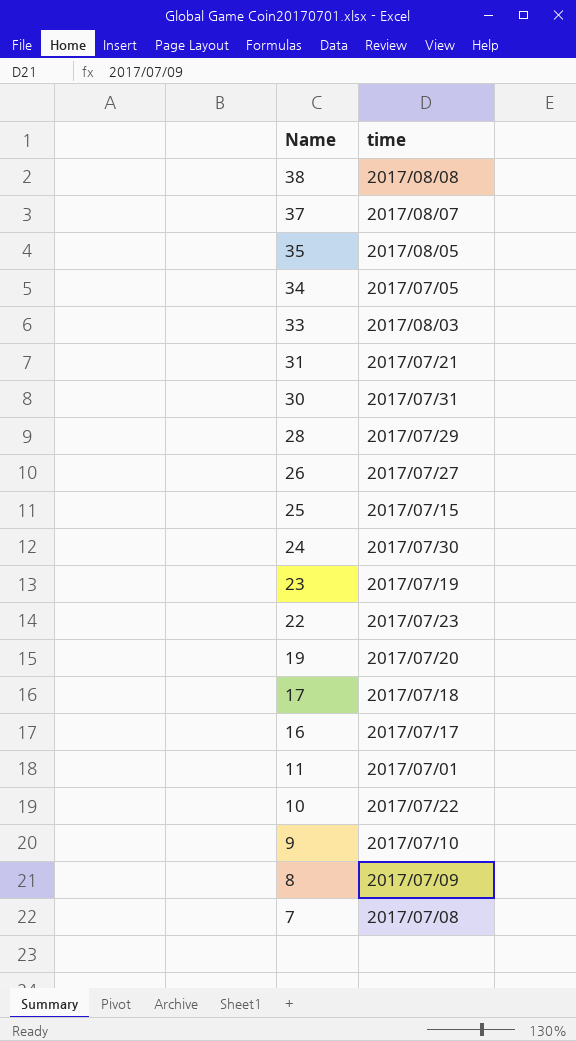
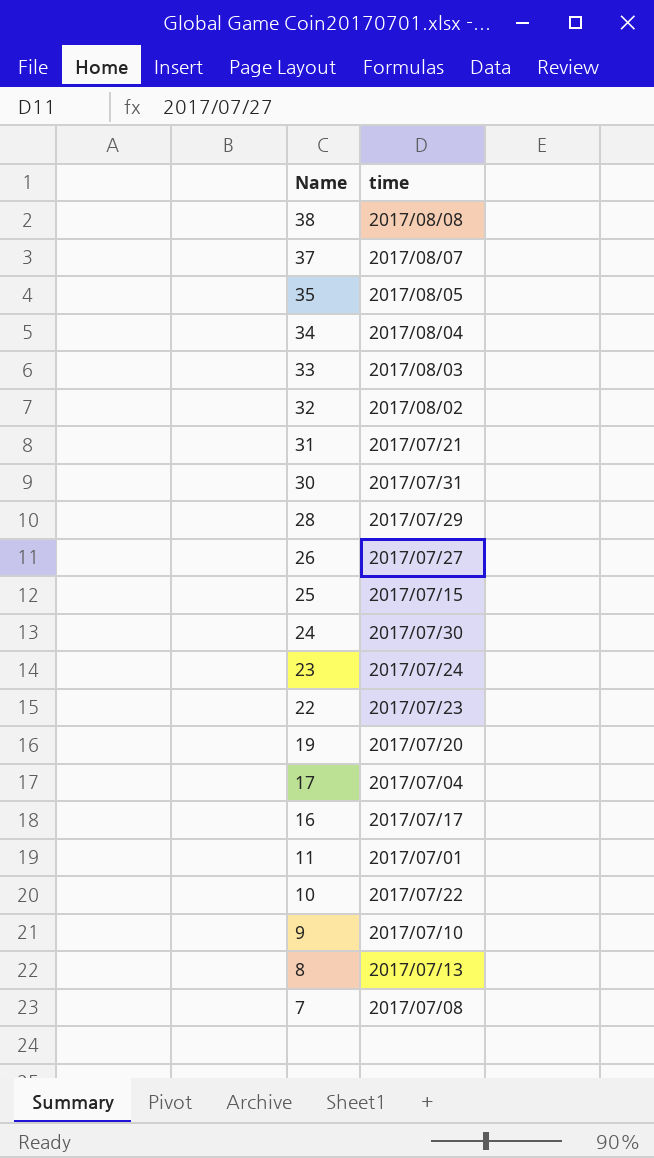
34 | time: 2017/07/05 -> 2017/08/04
row 32: none -> 2017/08/02
23 | time: 2017/07/19 -> 2017/07/24
17 | time: 2017/07/18 -> 2017/07/04
8 | time: 2017/07/09 -> 2017/07/13

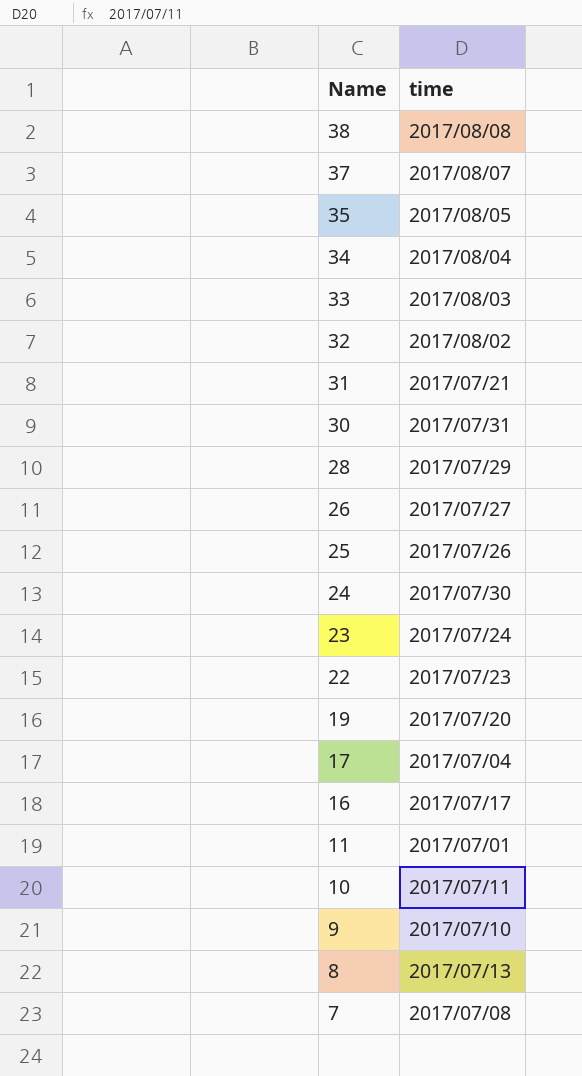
25 | time: 2017/07/15 -> 2017/07/26
10 | time: 2017/07/22 -> 2017/07/11

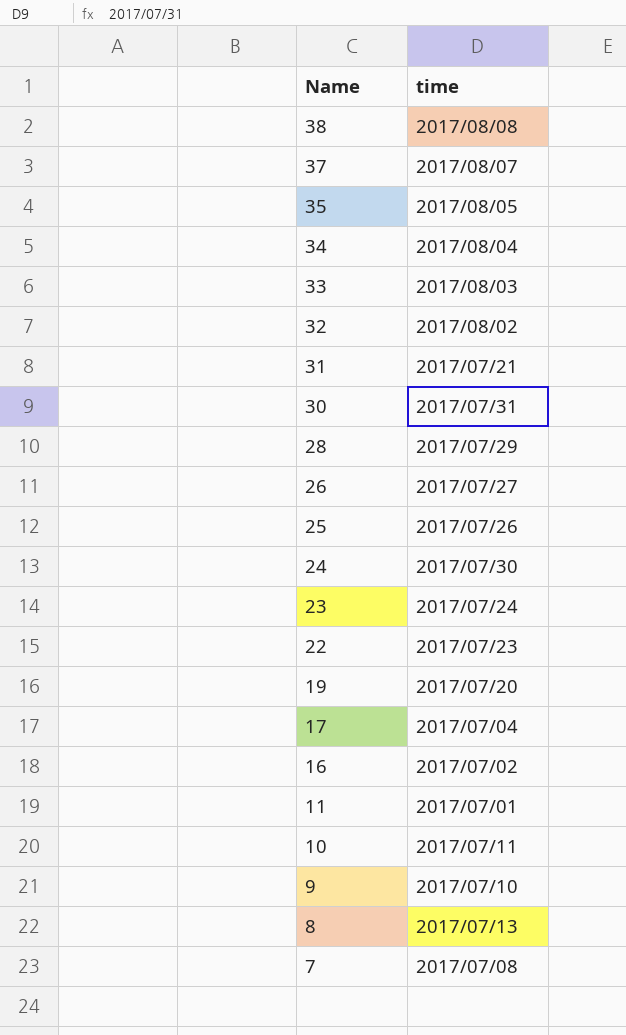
16 | time: 2017/07/17 -> 2017/07/02

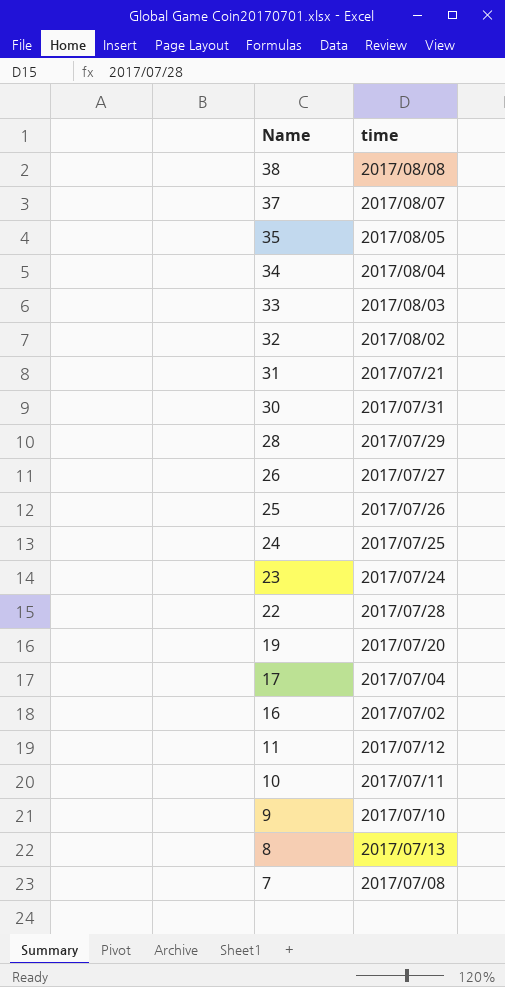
24 | time: 2017/07/30 -> 2017/07/25
22 | time: 2017/07/23 -> 2017/07/28
11 | time: 2017/07/01 -> 2017/07/12

